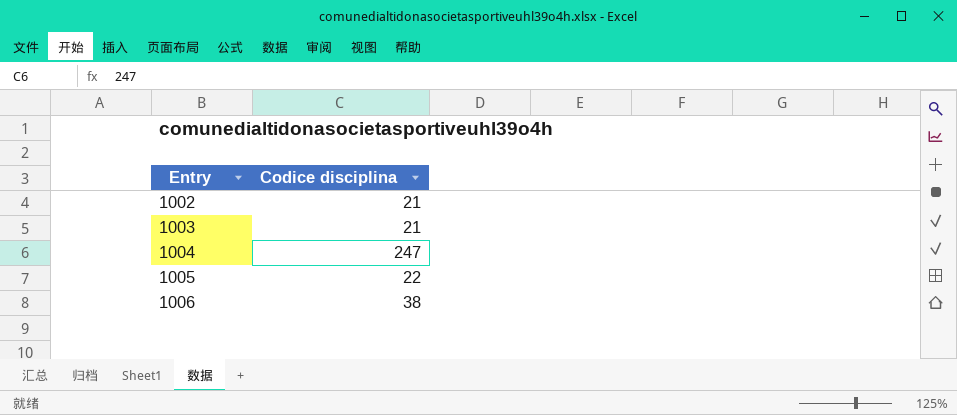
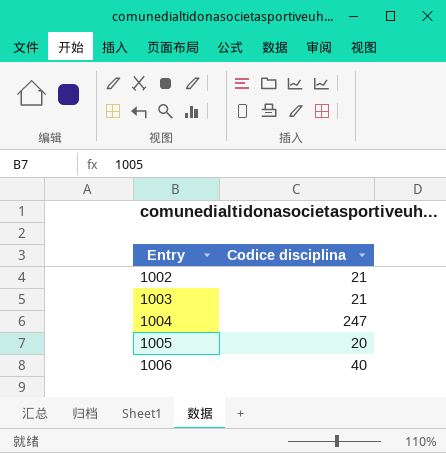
1005 | Codice disciplina: 22 -> 20
1006 | Codice disciplina: 38 -> 40

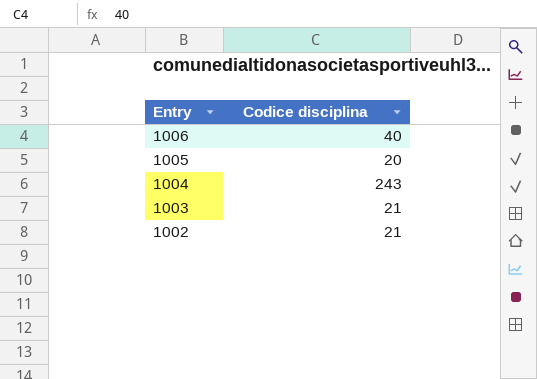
row order: Entry ascending -> Entry descending
1004 | Codice disciplina: 247 -> 243

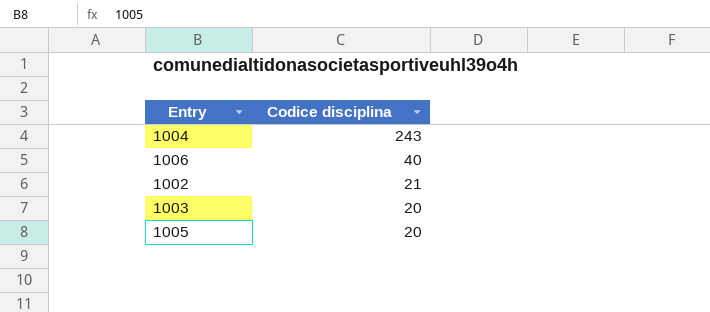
row order: Entry descending -> Codice disciplina descending
1003 | Codice disciplina: 21 -> 20

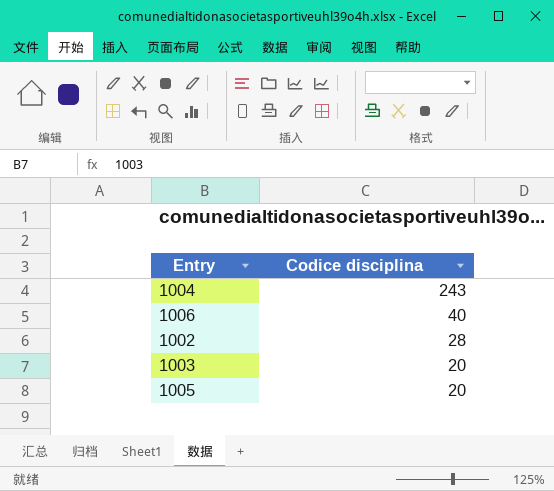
1002 | Codice disciplina: 21 -> 28

